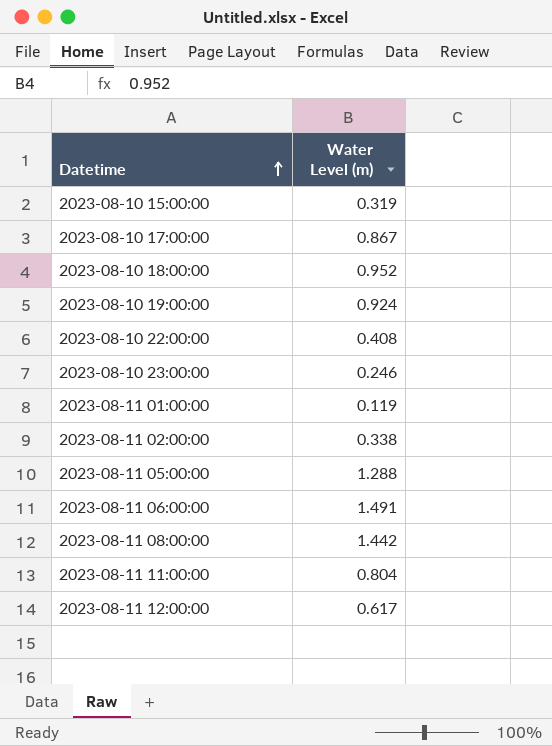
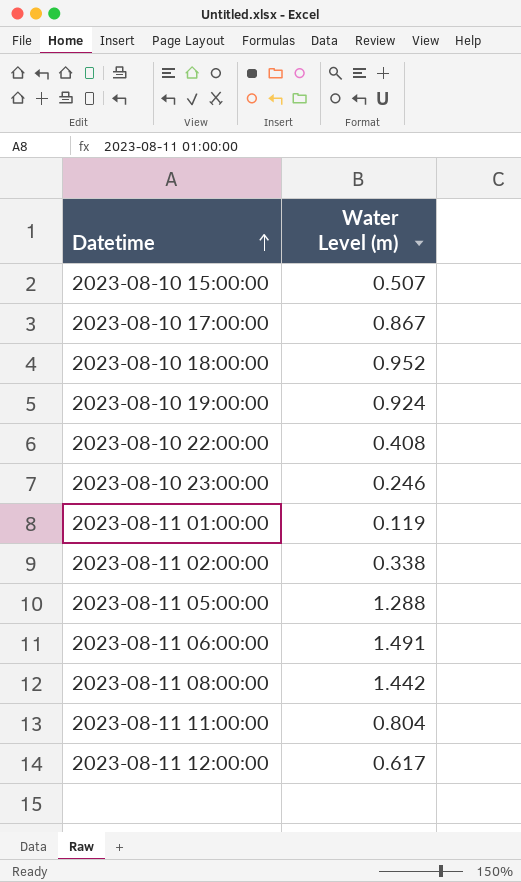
2023-08-10 15:00:00 | Water Level (m): 0.319 -> 0.507

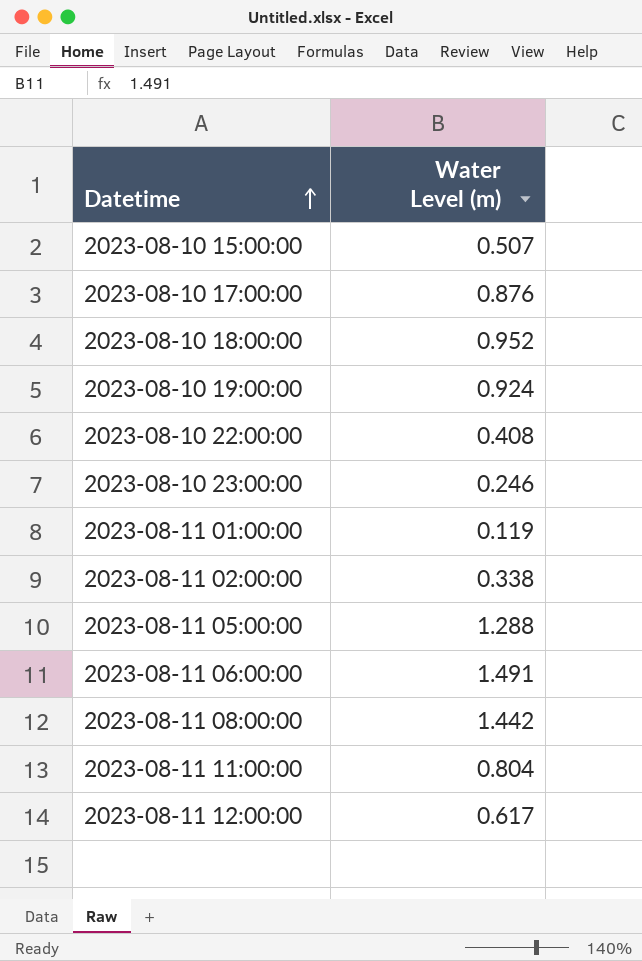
2023-08-10 17:00:00 | Water Level (m): 0.867 -> 0.876

